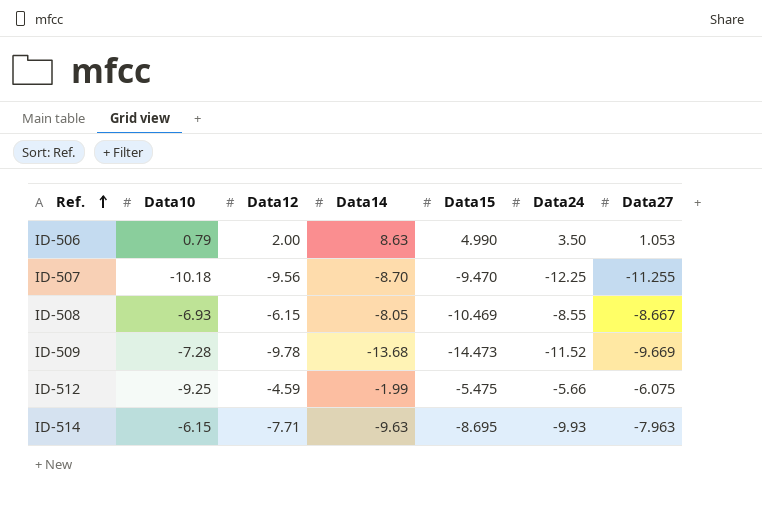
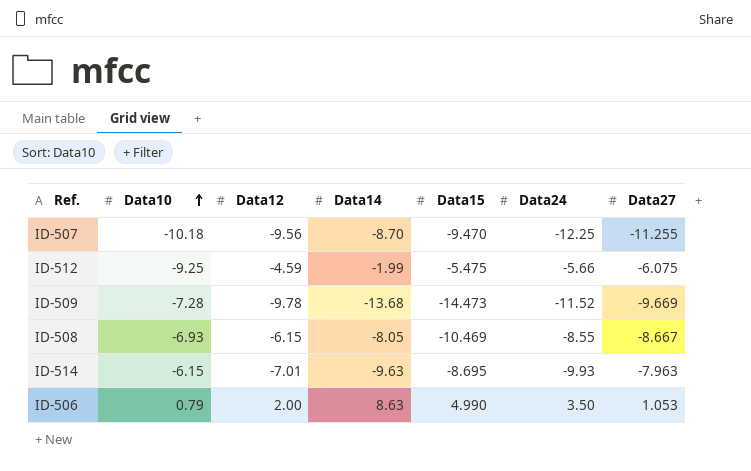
row order: Ref. ascending -> Data10 ascending
ID-514 | Data12: -7.71 -> -7.01

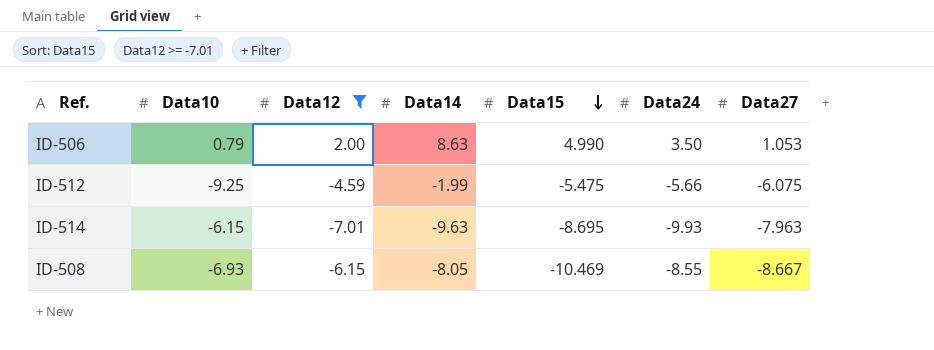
filter: none -> Data12 >= -7.01
row order: Data10 ascending -> Data15 descending

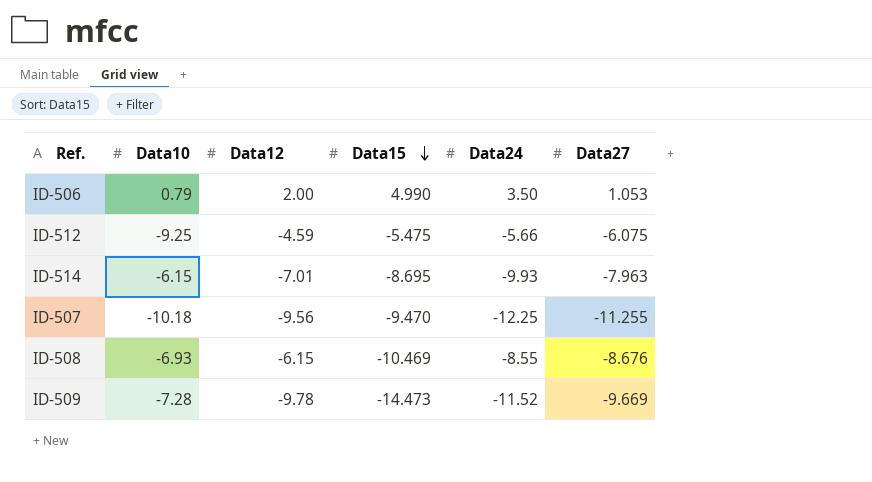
filter: Data12 >= -7.01 -> none
column Data14 | position: 4 -> none
ID-508 | Data27: -8.667 -> -8.676

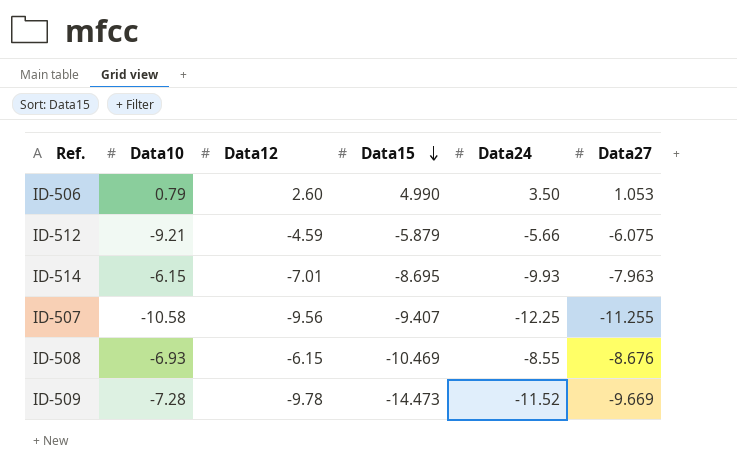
ID-506 | Data12: 2.00 -> 2.60
ID-512 | Data10: -9.25 -> -9.21
ID-512 | Data15: -5.475 -> -5.879
ID-507 | Data10: -10.18 -> -10.58
ID-507 | Data15: -9.470 -> -9.407

